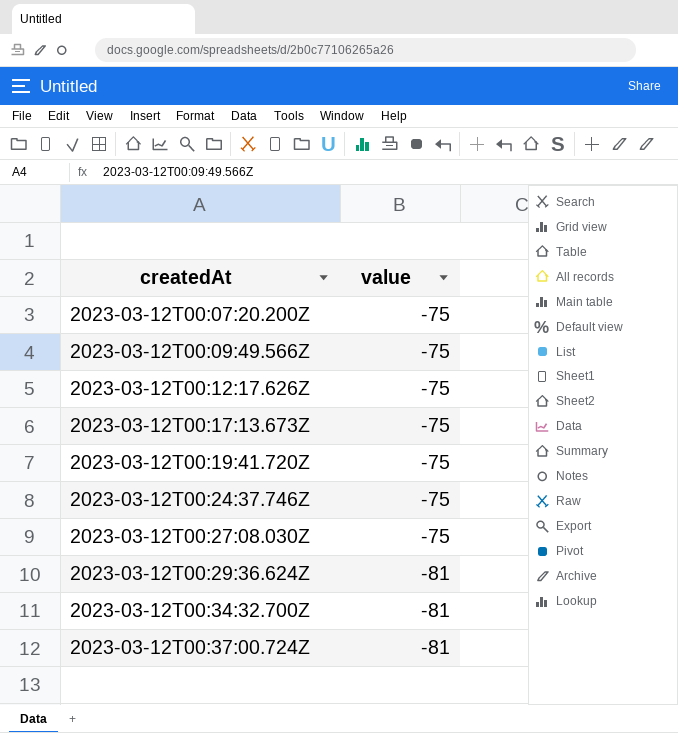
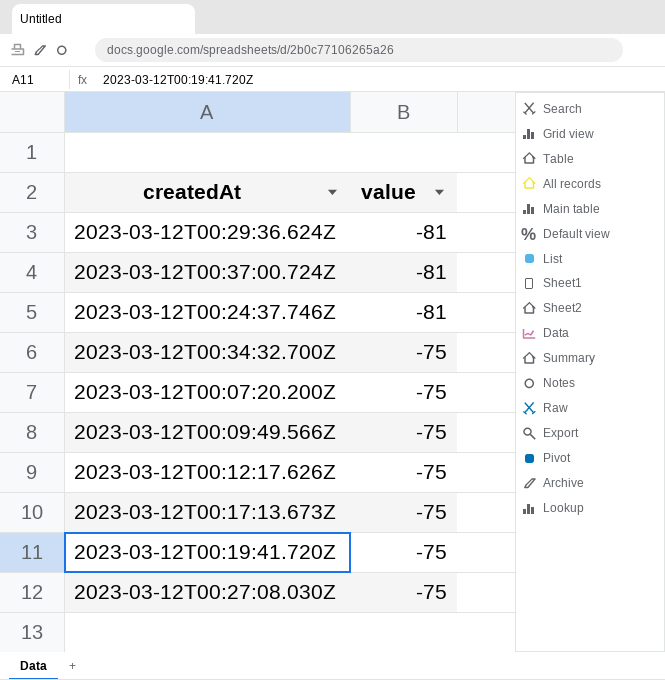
row order: createdAt ascending -> value ascending
2023-03-12T00:24:37.746Z | value: -75 -> -81
2023-03-12T00:34:32.700Z | value: -81 -> -75

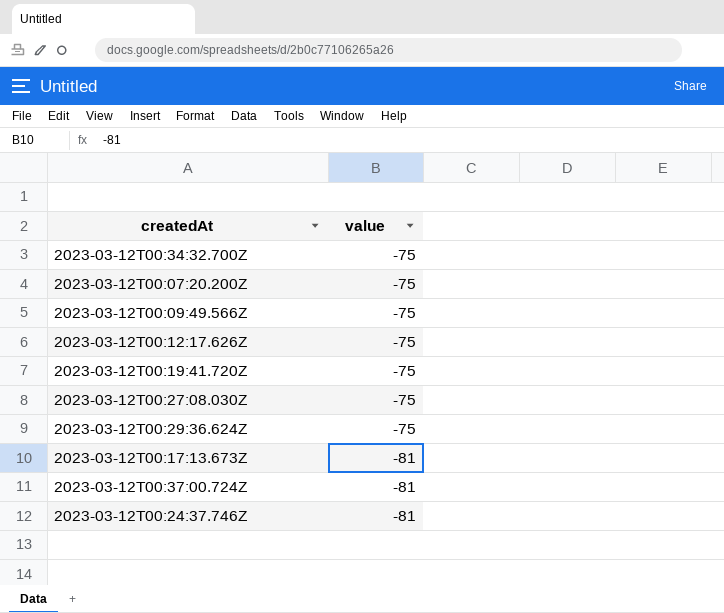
row order: value ascending -> value descending
2023-03-12T00:29:36.624Z | value: -81 -> -75
2023-03-12T00:17:13.673Z | value: -75 -> -81

